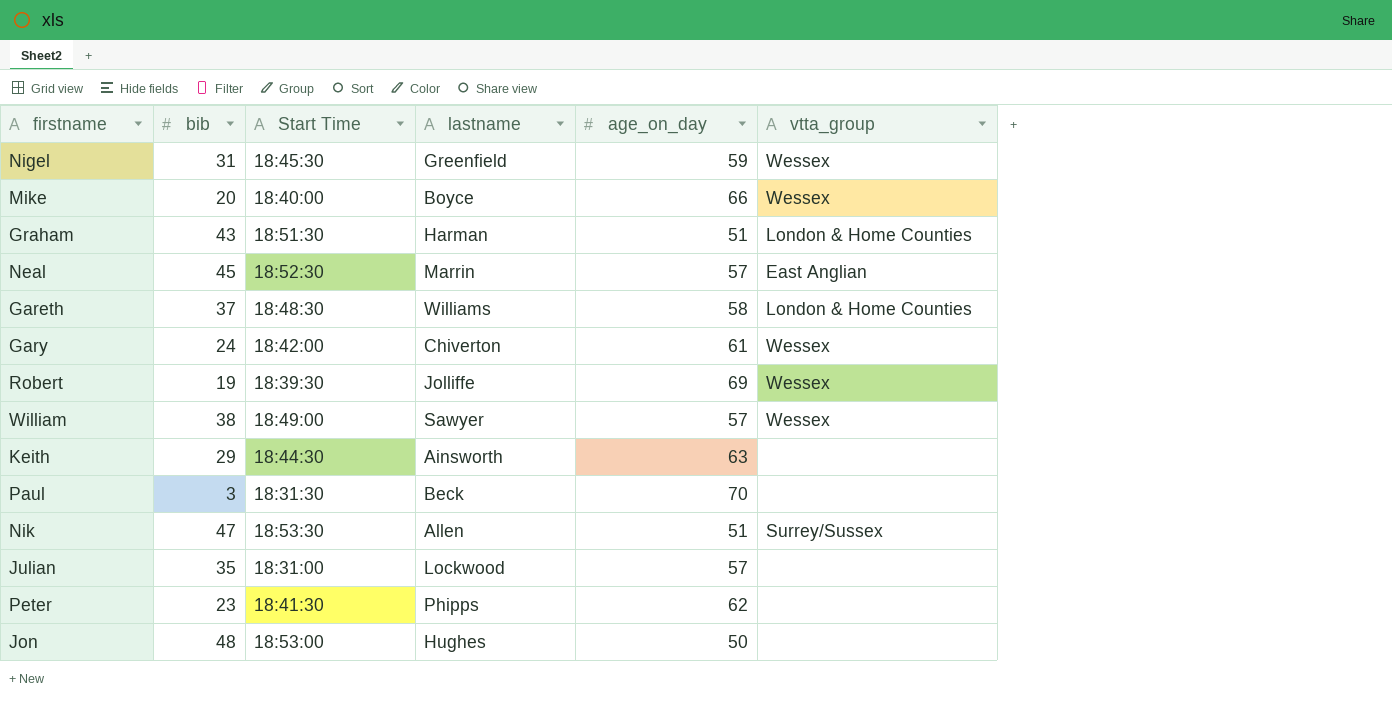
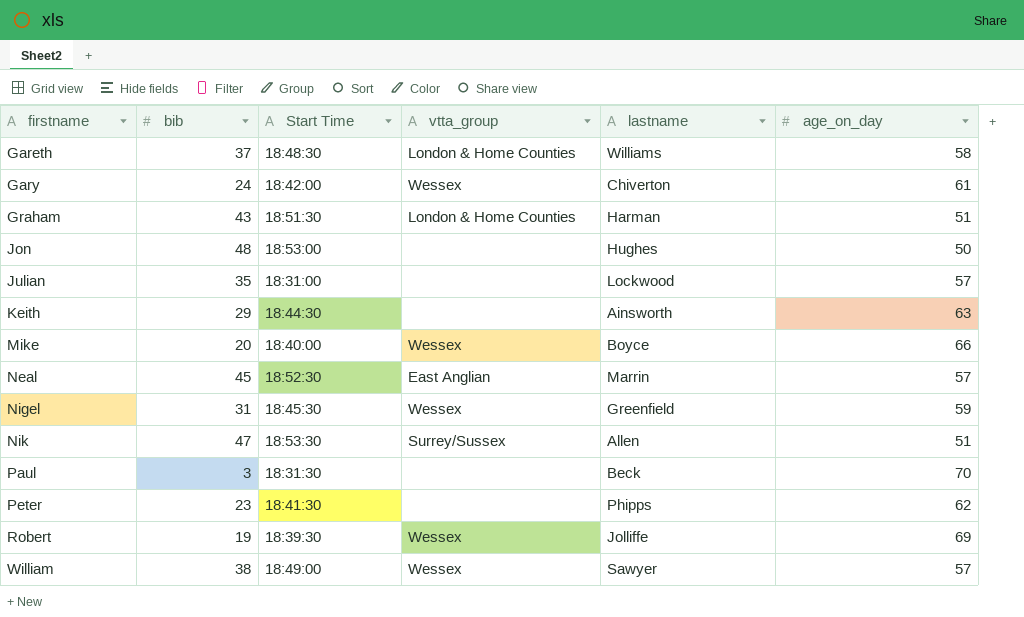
row order: none -> firstname ascending
column vtta_group | position: 6 -> 4

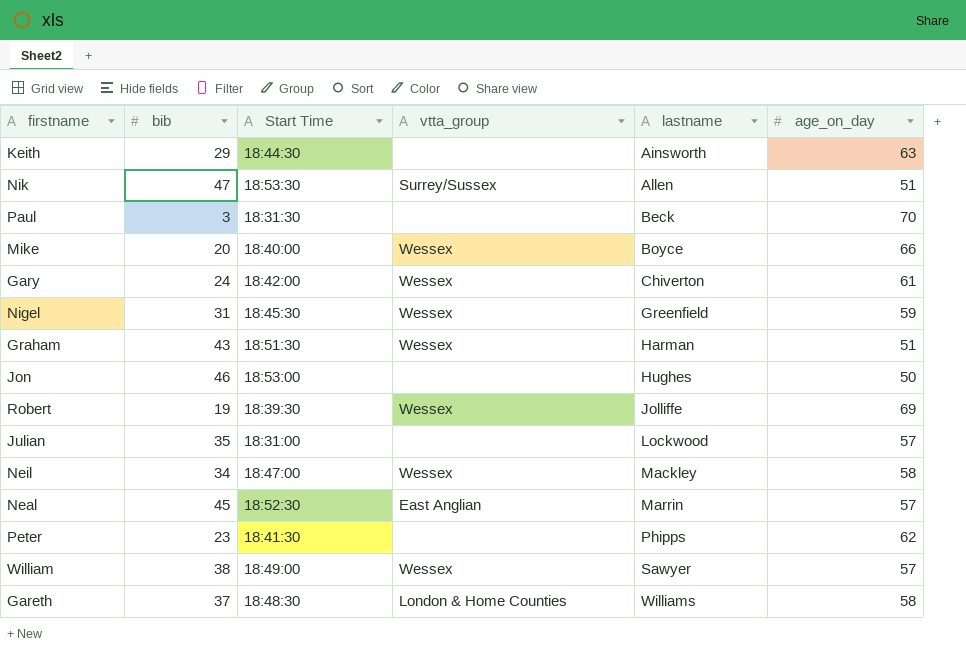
row order: firstname ascending -> lastname ascending
Graham | vtta_group: London & Home Counties -> Wessex
Jon | bib: 48 -> 46
row Neil: none -> 34 | 18:47:00 | Wessex | Mackley | 58

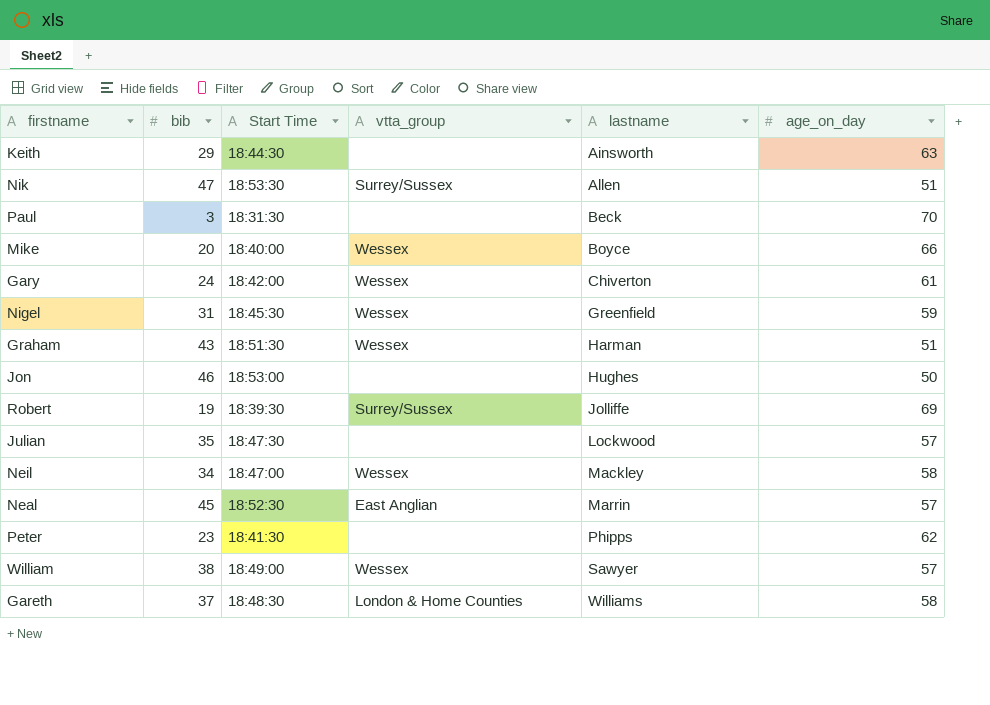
Robert | vtta_group: Wessex -> Surrey/Sussex
Julian | Start Time: 18:31:00 -> 18:47:30

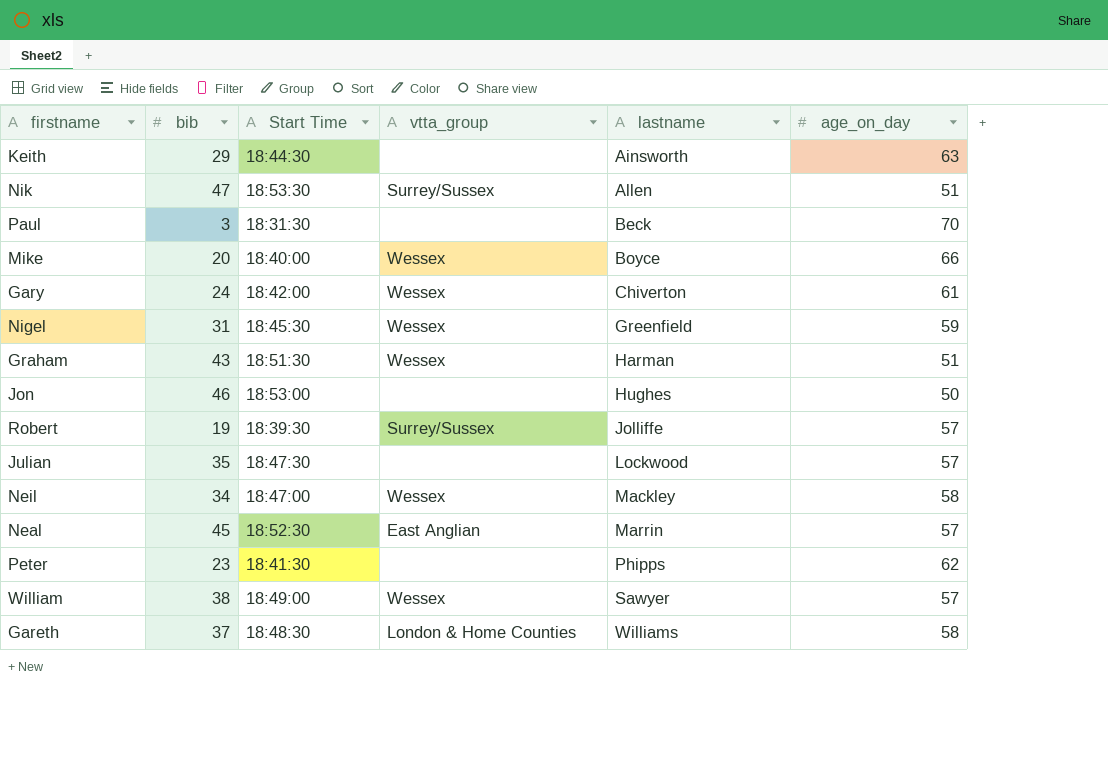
Robert | age_on_day: 69 -> 57

